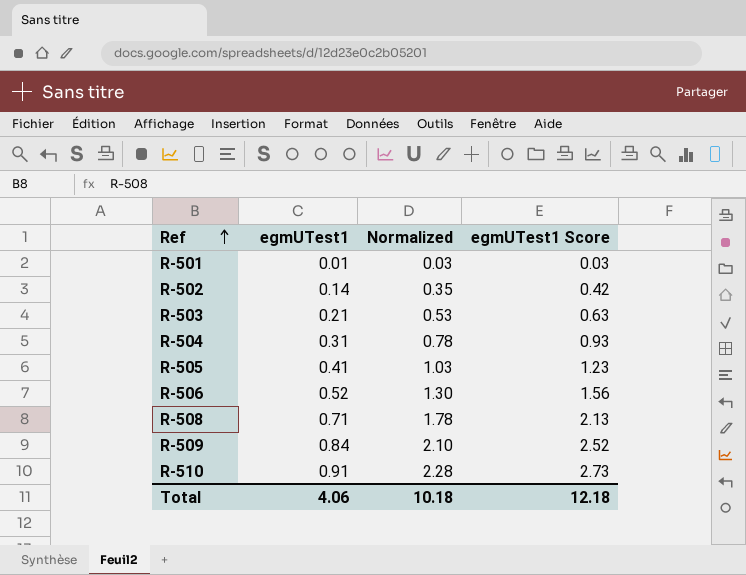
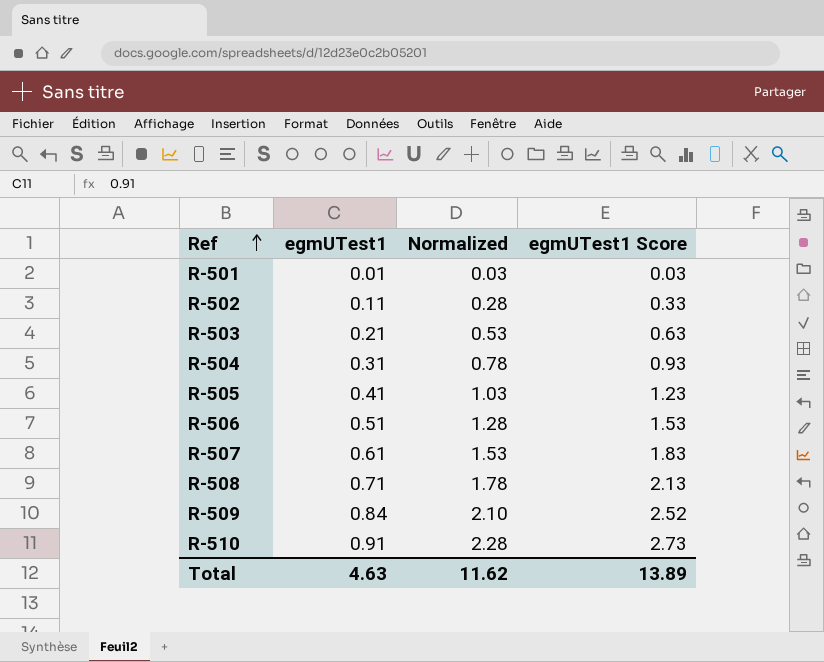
R-502 | egmUTest1: 0.14 -> 0.11
R-502 | Normalized: 0.35 -> 0.28
R-502 | egmUTest1 Score: 0.42 -> 0.33
R-506 | egmUTest1: 0.52 -> 0.51
R-506 | Normalized: 1.30 -> 1.28
R-506 | egmUTest1 Score: 1.56 -> 1.53
row R-507: none -> 0.61 | 1.53 | 1.83
Total | egmUTest1: 4.06 -> 4.63
Total | Normalized: 10.18 -> 11.62
Total | egmUTest1 Score: 12.18 -> 13.89

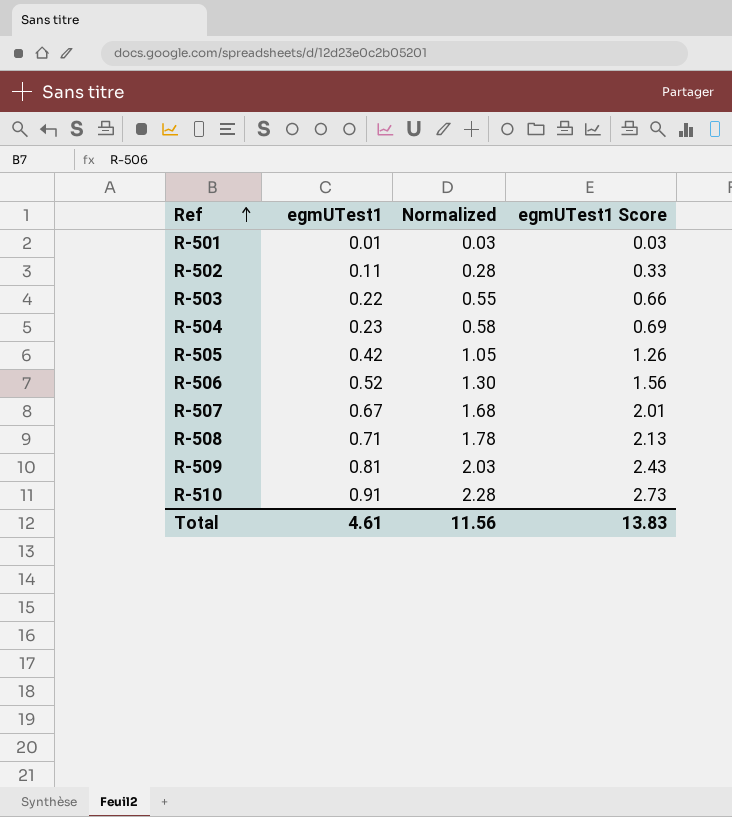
R-503 | egmUTest1: 0.21 -> 0.22
R-503 | Normalized: 0.53 -> 0.55
R-503 | egmUTest1 Score: 0.63 -> 0.66
R-504 | egmUTest1: 0.31 -> 0.23
R-504 | Normalized: 0.78 -> 0.58
R-504 | egmUTest1 Score: 0.93 -> 0.69
R-505 | egmUTest1: 0.41 -> 0.42
R-505 | Normalized: 1.03 -> 1.05
R-505 | egmUTest1 Score: 1.23 -> 1.26
R-506 | egmUTest1: 0.51 -> 0.52
R-506 | Normalized: 1.28 -> 1.30
R-506 | egmUTest1 Score: 1.53 -> 1.56
R-507 | egmUTest1: 0.61 -> 0.67
R-507 | Normalized: 1.53 -> 1.68
R-507 | egmUTest1 Score: 1.83 -> 2.01
R-509 | egmUTest1: 0.84 -> 0.81
R-509 | Normalized: 2.10 -> 2.03
R-509 | egmUTest1 Score: 2.52 -> 2.43
Total | egmUTest1: 4.63 -> 4.61
Total | Normalized: 11.62 -> 11.56
Total | egmUTest1 Score: 13.89 -> 13.83

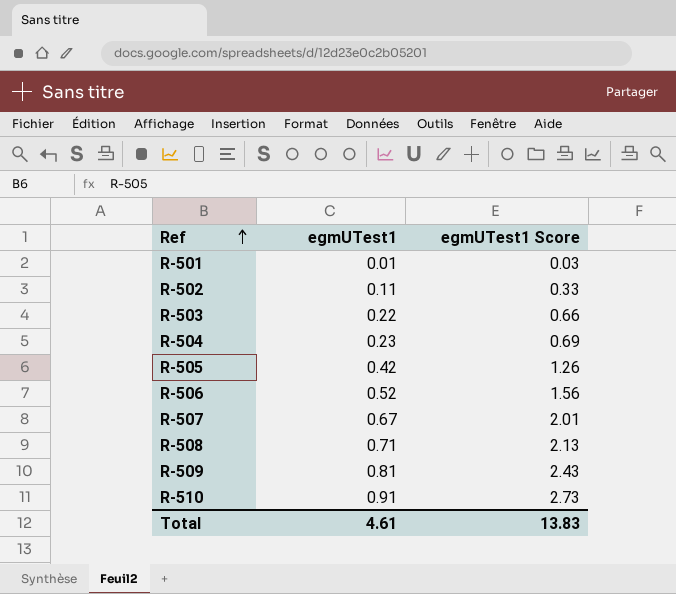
column Normalized | formula: [egmUTest1] * 2.5 -> none

